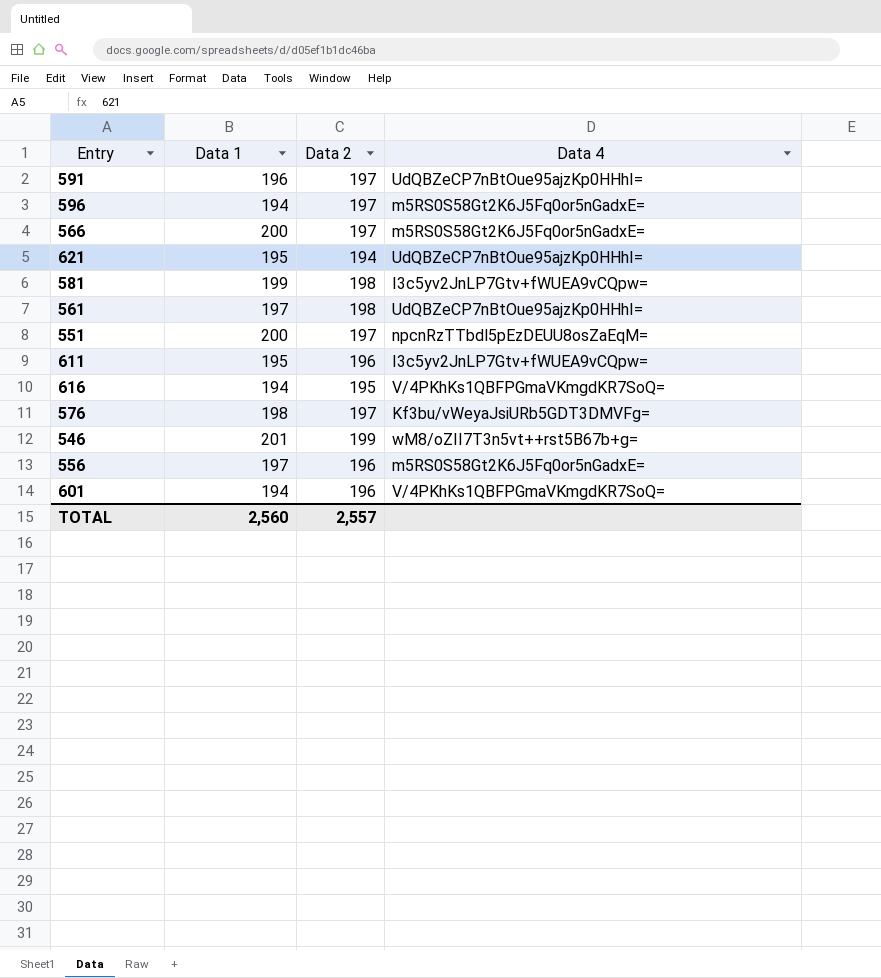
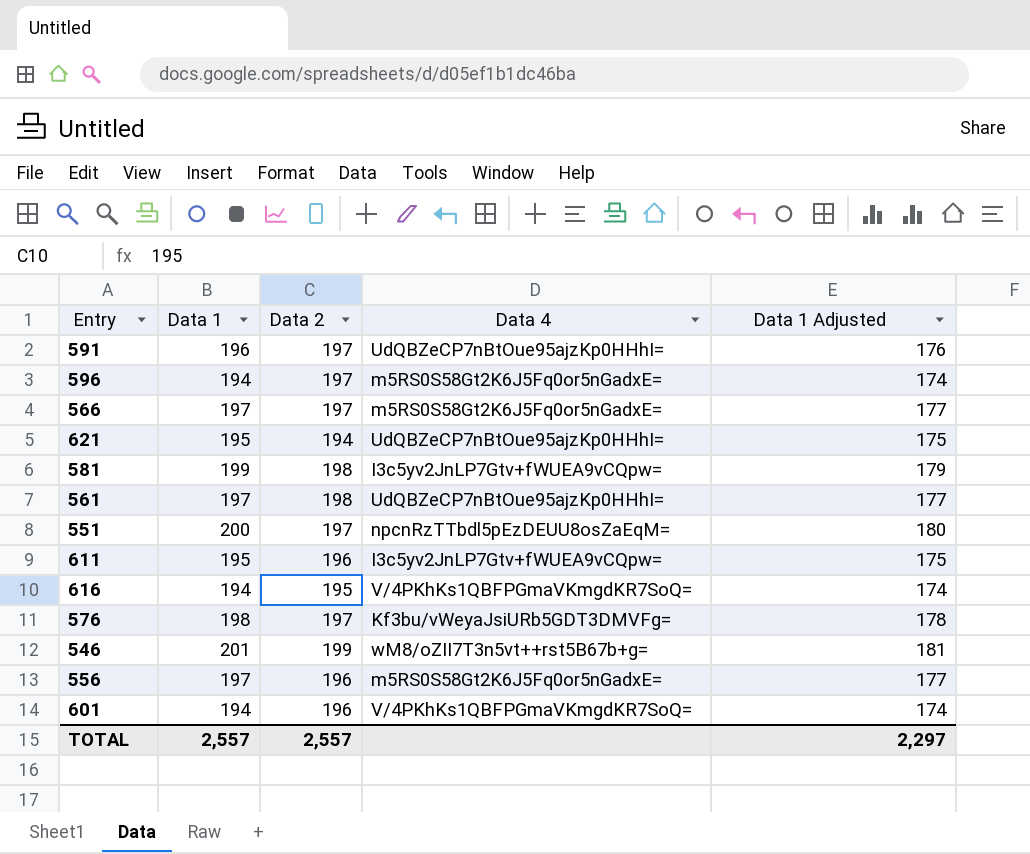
column Data 1 Adjusted | formula: none -> [Data 1] - 20
566 | Data 1: 200 -> 197
TOTAL | Data 1: 2,560 -> 2,557

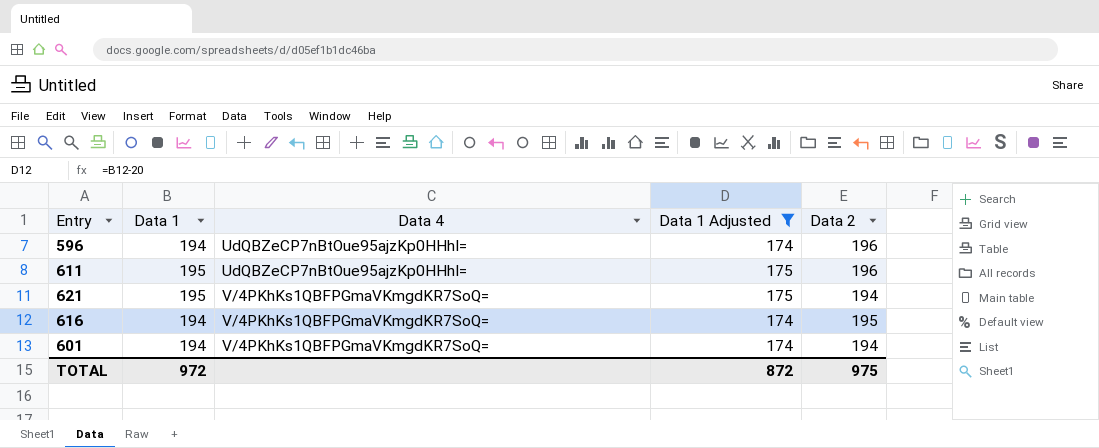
filter: none -> Data 1 Adjusted <= 175
row order: none -> Data 4 ascending
column Data 2 | position: 3 -> 5
596 | Data 4: m5RS0S58Gt2K6J5Fq0or5nGadxE= -> UdQBZeCP7nBtOue95ajzKp0HHhI=
596 | Data 2: 197 -> 196
611 | Data 4: I3c5yv2JnLP7Gtv+fWUEA9vCQpw= -> UdQBZeCP7nBtOue95ajzKp0HHhI=
621 | Data 4: UdQBZeCP7nBtOue95ajzKp0HHhI= -> V/4PKhKs1QBFPGmaVKmgdKR7SoQ=
601 | Data 2: 196 -> 194
TOTAL | Data 1: 2,557 -> 972
TOTAL | Data 1 Adjusted: 2,297 -> 872
TOTAL | Data 2: 2,557 -> 975

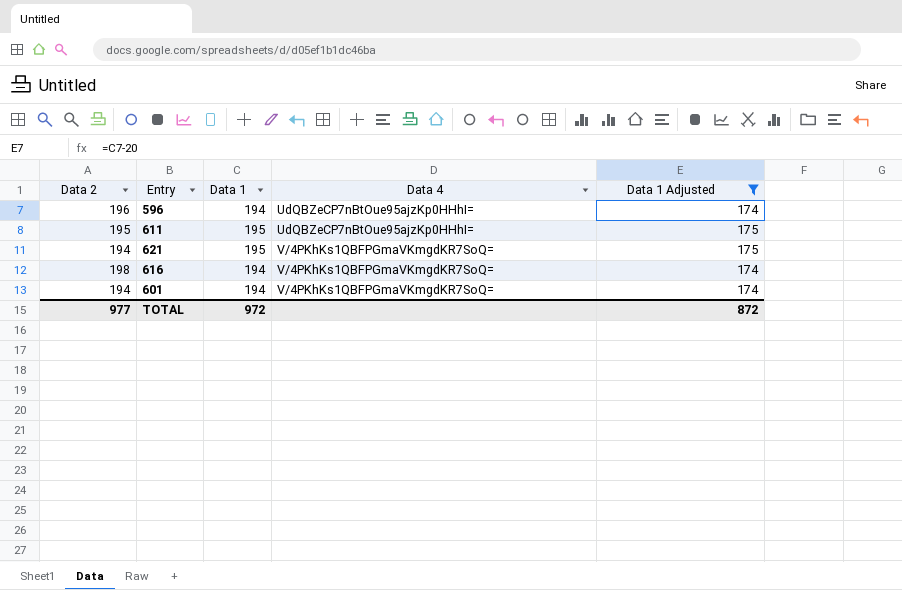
column Data 2 | position: 5 -> 1
611 | Data 2: 196 -> 195
616 | Data 2: 195 -> 198
TOTAL | Data 2: 975 -> 977

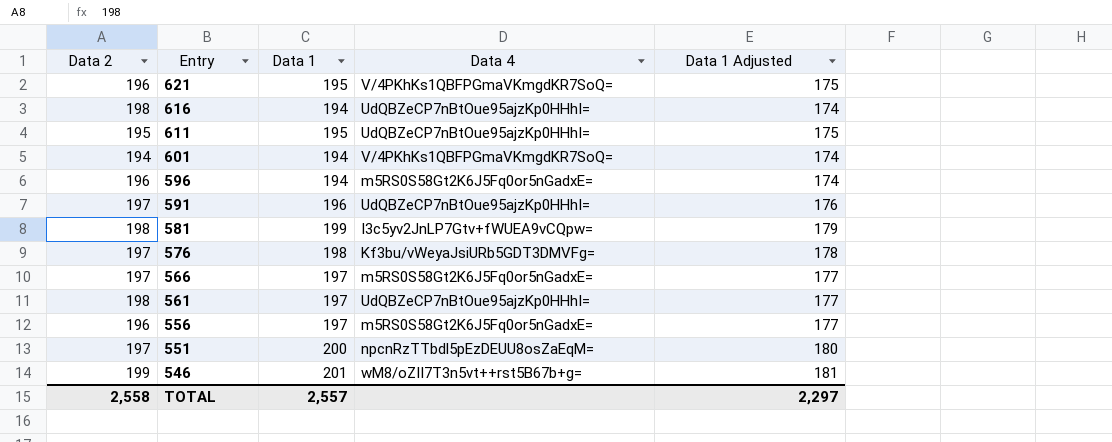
filter: Data 1 Adjusted <= 175 -> none
row order: Data 4 ascending -> Entry descending
621 | Data 2: 194 -> 196
616 | Data 4: V/4PKhKs1QBFPGmaVKmgdKR7SoQ= -> UdQBZeCP7nBtOue95ajzKp0HHhI=
596 | Data 4: UdQBZeCP7nBtOue95ajzKp0HHhI= -> m5RS0S58Gt2K6J5Fq0or5nGadxE=
TOTAL | Data 2: 977 -> 2,558
TOTAL | Data 1: 972 -> 2,557
TOTAL | Data 1 Adjusted: 872 -> 2,297

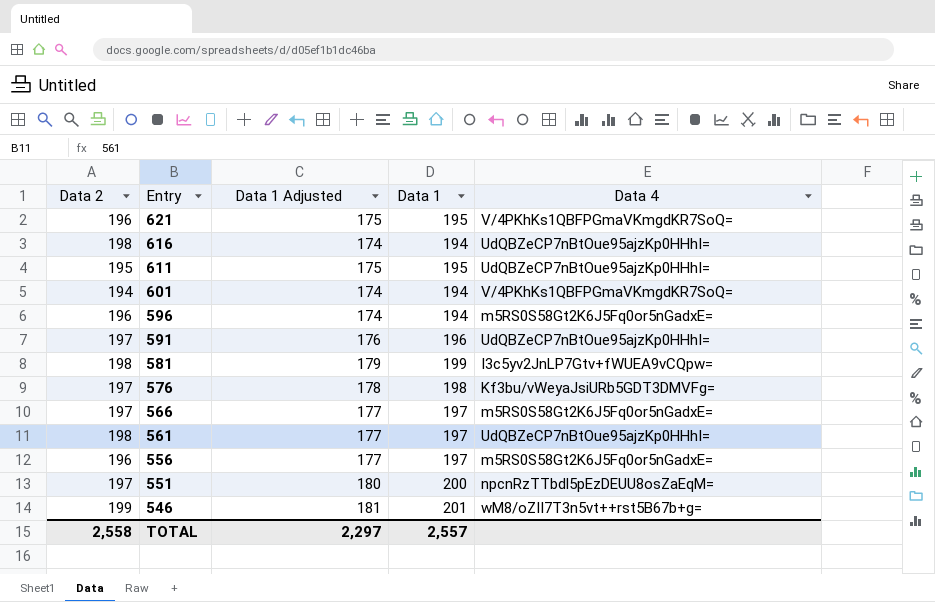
column Data 1 Adjusted | position: 5 -> 3

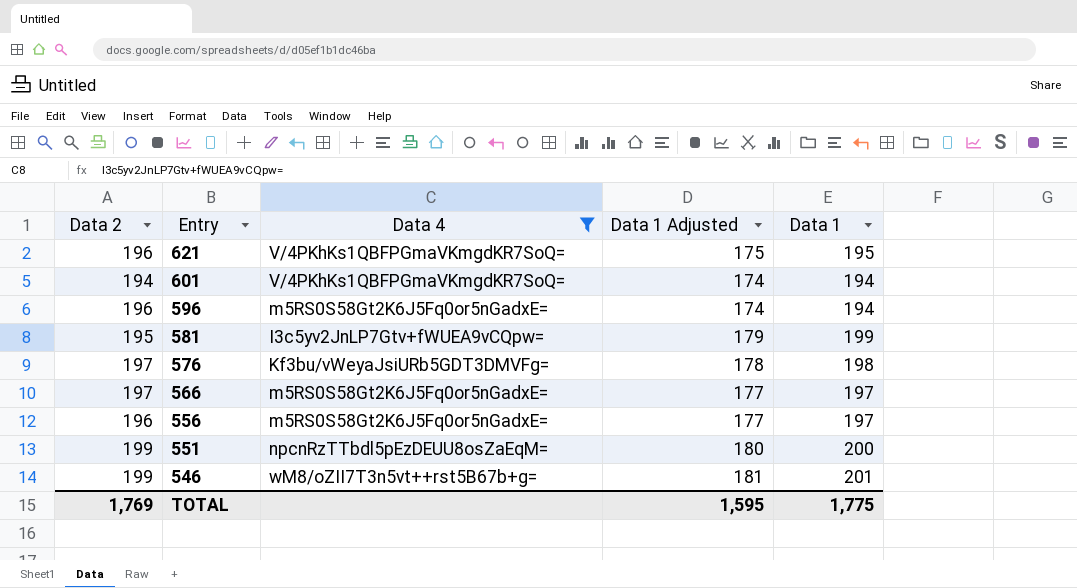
filter: none -> Data 4 != UdQBZeCP7nBtOue95ajzKp0HHhI=
column Data 4 | position: 5 -> 3
581 | Data 2: 198 -> 195
551 | Data 2: 197 -> 199
TOTAL | Data 2: 2,558 -> 1,769
TOTAL | Data 1 Adjusted: 2,297 -> 1,595
TOTAL | Data 1: 2,557 -> 1,775

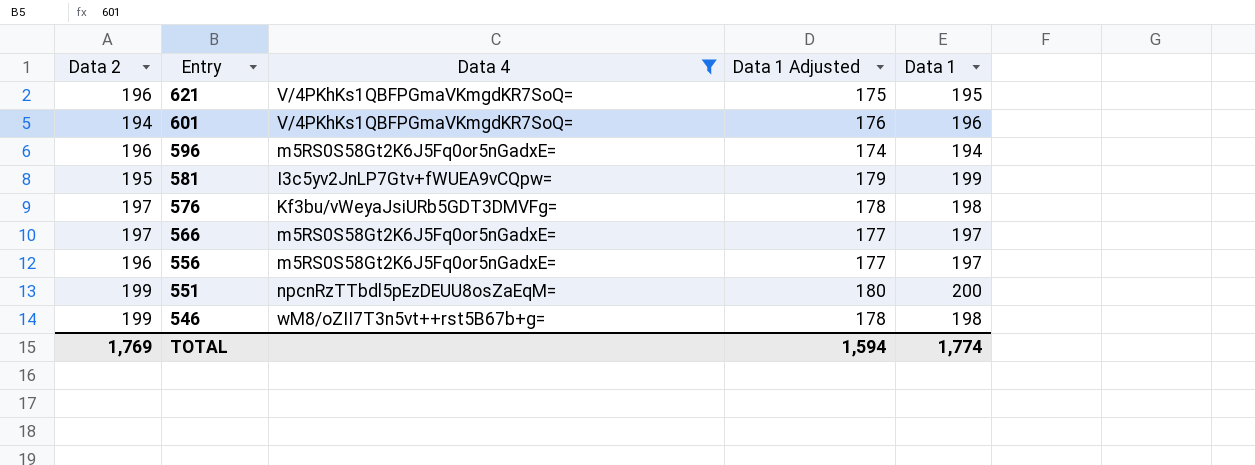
601 | Data 1 Adjusted: 174 -> 176
601 | Data 1: 194 -> 196
546 | Data 1 Adjusted: 181 -> 178
546 | Data 1: 201 -> 198
TOTAL | Data 1 Adjusted: 1,595 -> 1,594
TOTAL | Data 1: 1,775 -> 1,774

